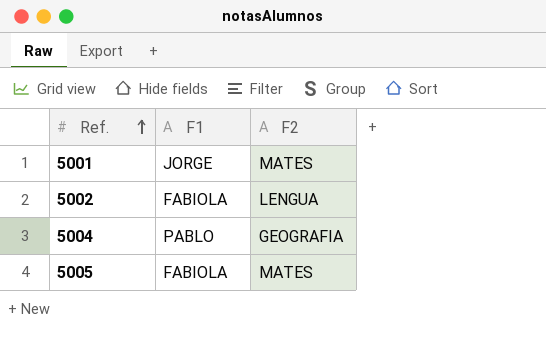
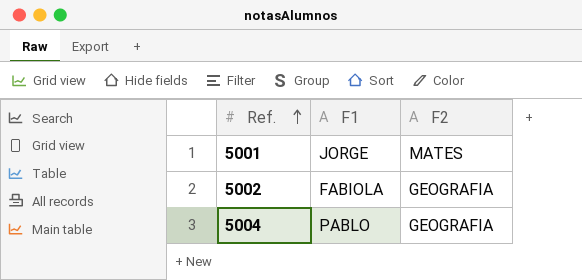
row 5005: FABIOLA | MATES -> none
5002 | F2: LENGUA -> GEOGRAFIA

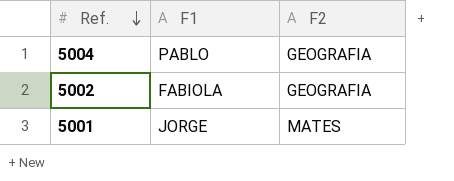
row order: Ref. ascending -> Ref. descending

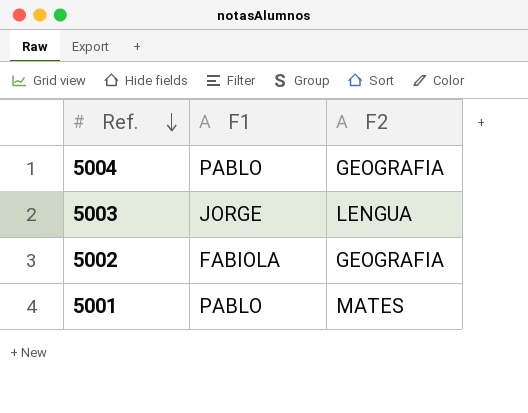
row 5003: none -> JORGE | LENGUA
5001 | F1: JORGE -> PABLO

